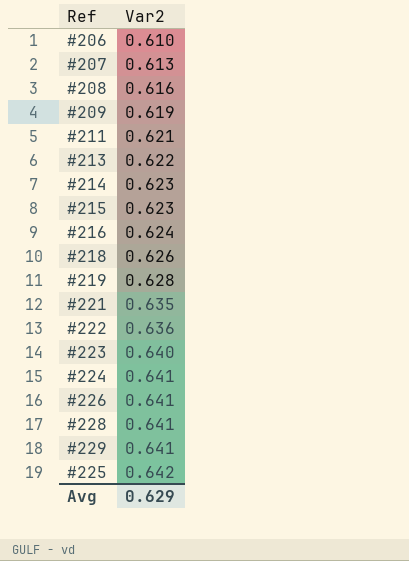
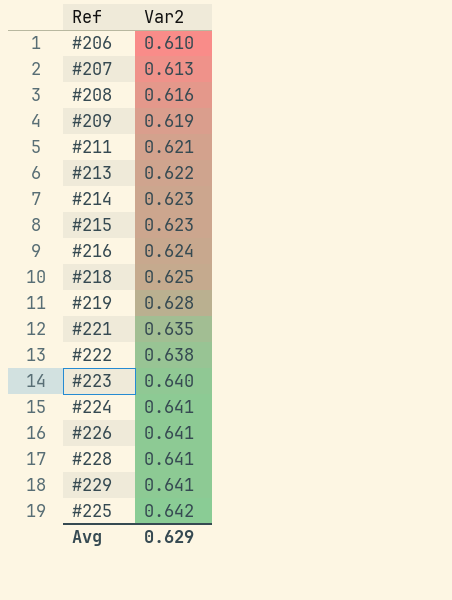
#218 | Var2: 0.626 -> 0.625
#222 | Var2: 0.636 -> 0.638

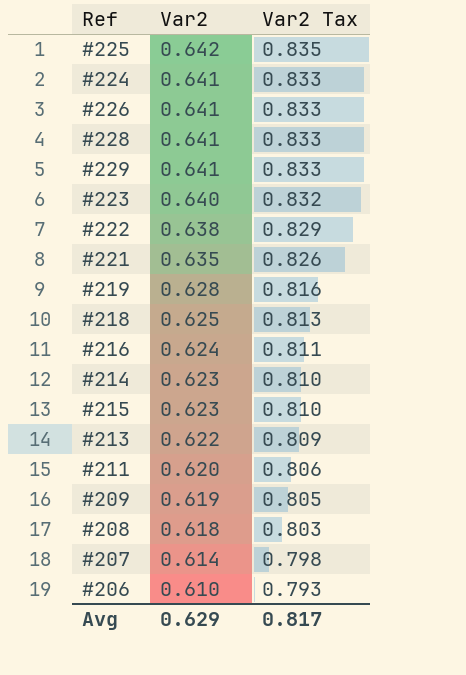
row order: Var2 ascending -> Var2 descending
column Var2 Tax | formula: none -> [Var2] * 1.3
#211 | Var2: 0.621 -> 0.620
#208 | Var2: 0.616 -> 0.618
#207 | Var2: 0.613 -> 0.614

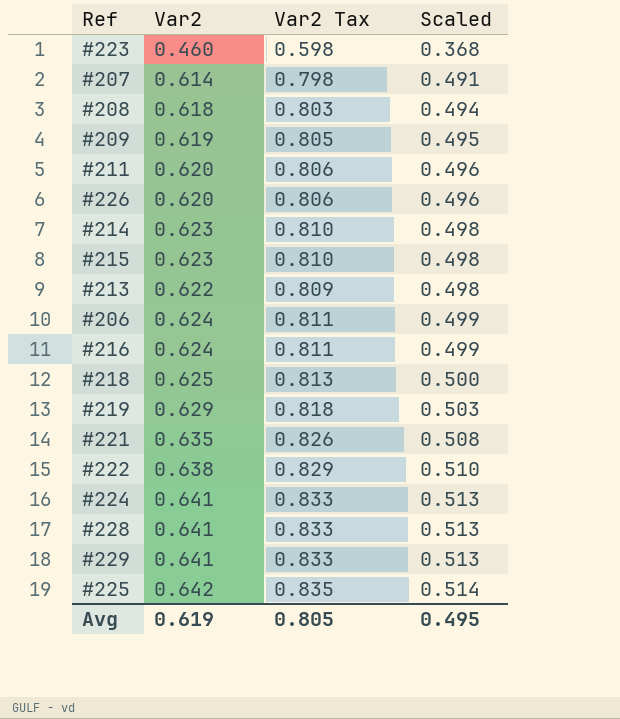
row order: Var2 descending -> Scaled ascending
column Scaled | formula: none -> [Var2] * 0.8
#223 | Var2: 0.640 -> 0.460
#223 | Var2 Tax: 0.832 -> 0.598
#226 | Var2: 0.641 -> 0.620
#226 | Var2 Tax: 0.833 -> 0.806
#206 | Var2: 0.610 -> 0.624
#206 | Var2 Tax: 0.793 -> 0.811
#219 | Var2: 0.628 -> 0.629
#219 | Var2 Tax: 0.816 -> 0.818
Avg | Var2: 0.629 -> 0.619
Avg | Var2 Tax: 0.817 -> 0.805

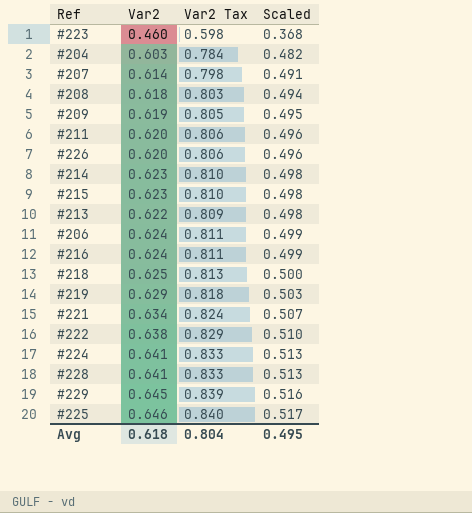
row #204: none -> 0.603 | 0.784 | 0.482
#221 | Var2: 0.635 -> 0.634
#221 | Var2 Tax: 0.826 -> 0.824
#221 | Scaled: 0.508 -> 0.507
#229 | Var2: 0.641 -> 0.645
#229 | Var2 Tax: 0.833 -> 0.839
#229 | Scaled: 0.513 -> 0.516
#225 | Var2: 0.642 -> 0.646
#225 | Var2 Tax: 0.835 -> 0.840
#225 | Scaled: 0.514 -> 0.517
Avg | Var2: 0.619 -> 0.618
Avg | Var2 Tax: 0.805 -> 0.804

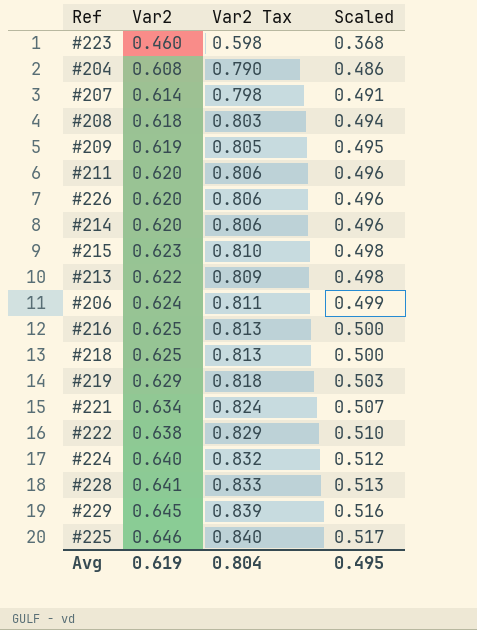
#204 | Var2: 0.603 -> 0.608
#204 | Var2 Tax: 0.784 -> 0.790
#204 | Scaled: 0.482 -> 0.486
#214 | Var2: 0.623 -> 0.620
#214 | Var2 Tax: 0.810 -> 0.806
#214 | Scaled: 0.498 -> 0.496
#216 | Var2: 0.624 -> 0.625
#216 | Var2 Tax: 0.811 -> 0.813
#216 | Scaled: 0.499 -> 0.500
#224 | Var2: 0.641 -> 0.640
#224 | Var2 Tax: 0.833 -> 0.832
#224 | Scaled: 0.513 -> 0.512
Avg | Var2: 0.618 -> 0.619

